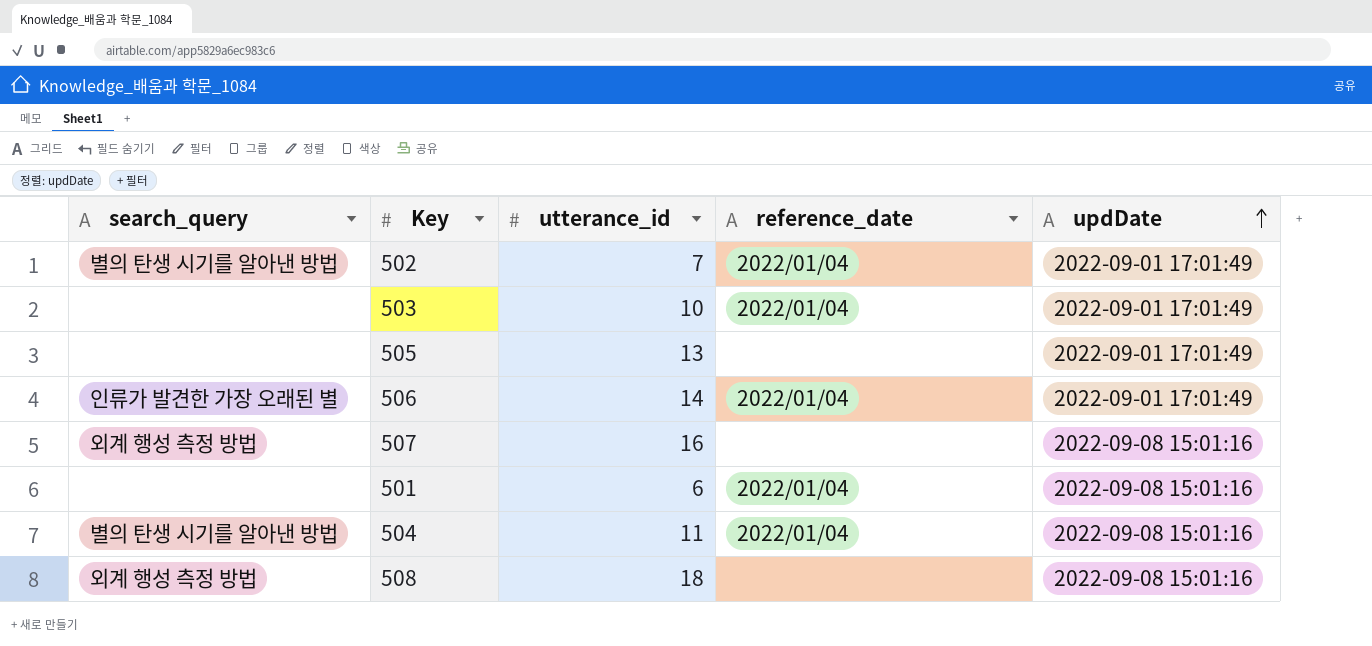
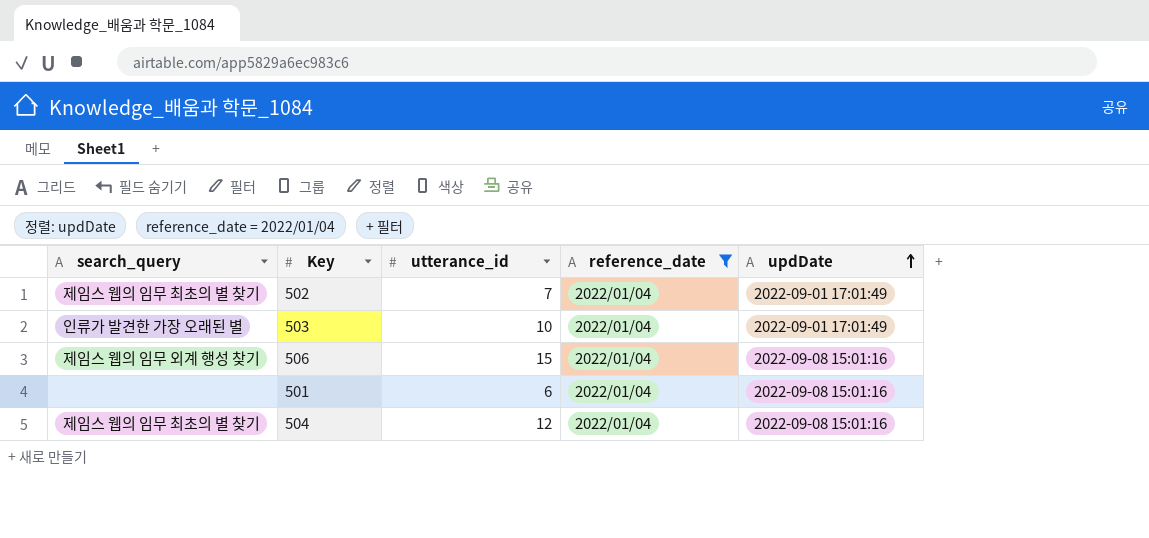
filter: none -> reference_date = 2022/01/04
502 | search_query: 별의 탄생 시기를 알아낸 방법 -> 제임스 웹의 임무 최초의 별 찾기
503 | search_query: none -> 인류가 발견한 가장 오래된 별
506 | search_query: 인류가 발견한 가장 오래된 별 -> 제임스 웹의 임무 외계 행성 찾기
506 | utterance_id: 14 -> 15
506 | updDate: 2022-09-01 17:01:49 -> 2022-09-08 15:01:16
504 | search_query: 별의 탄생 시기를 알아낸 방법 -> 제임스 웹의 임무 최초의 별 찾기
504 | utterance_id: 11 -> 12

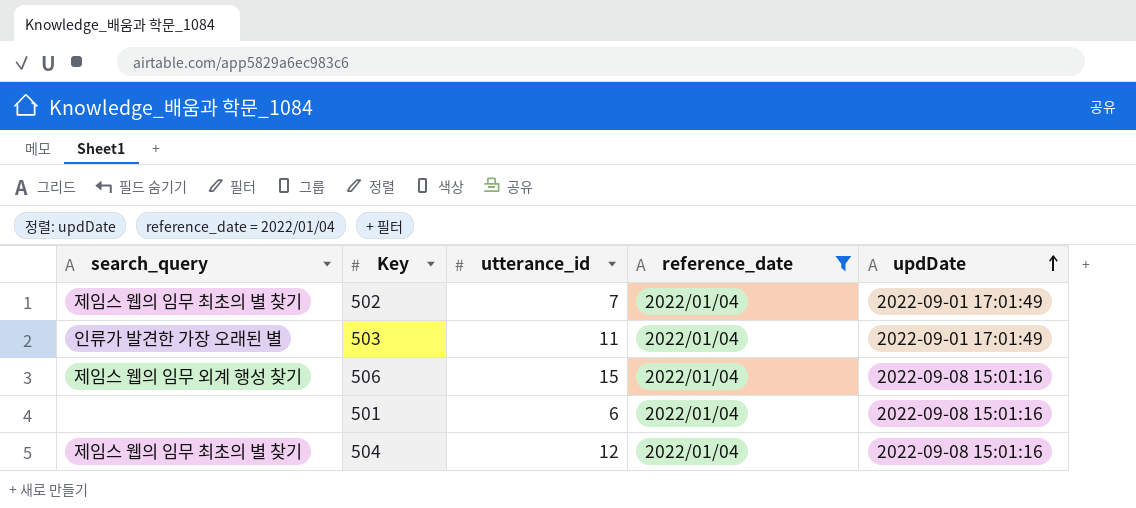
503 | utterance_id: 10 -> 11

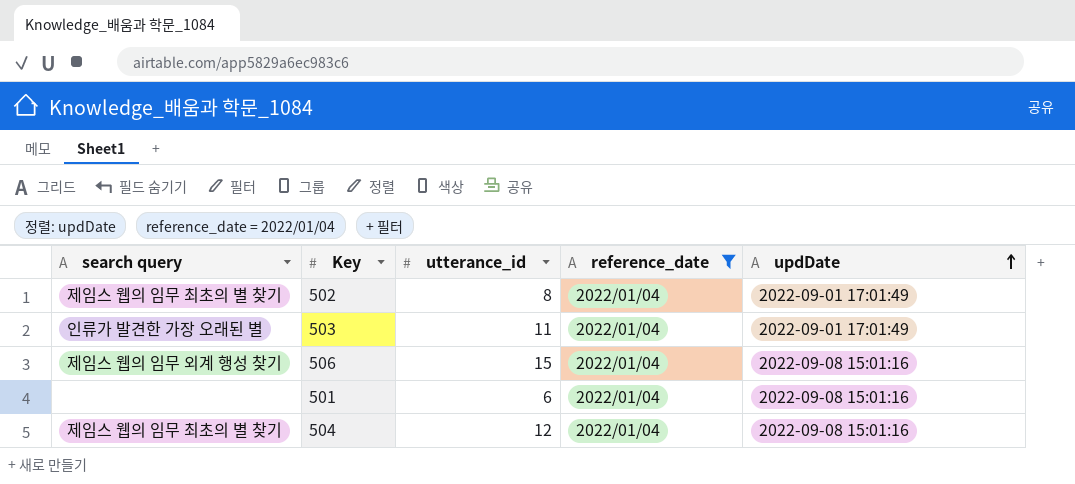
column name: search_query -> search query
502 | utterance_id: 7 -> 8

